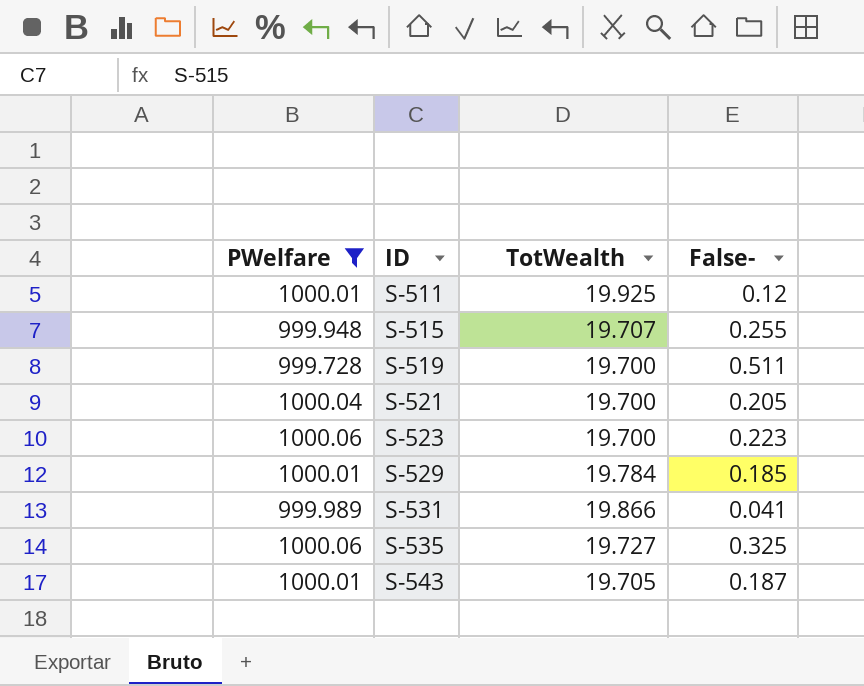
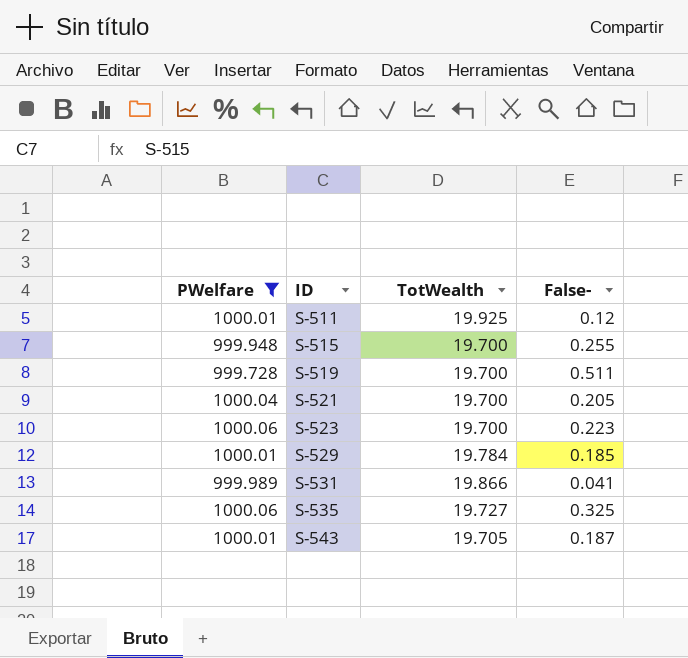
S-515 | TotWealth: 19.707 -> 19.700

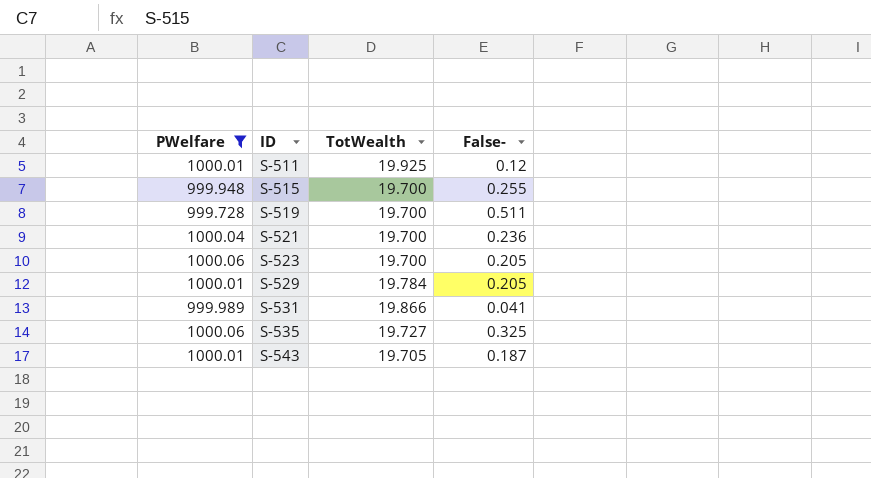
S-521 | False-: 0.205 -> 0.236
S-523 | False-: 0.223 -> 0.205
S-529 | False-: 0.185 -> 0.205

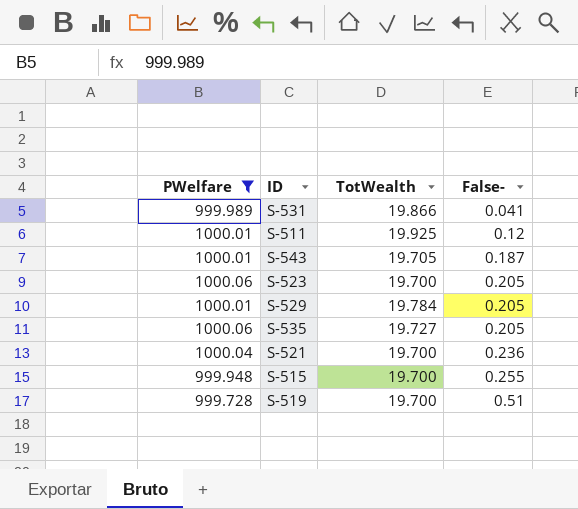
row order: ID ascending -> False- ascending
S-535 | False-: 0.325 -> 0.205
S-519 | False-: 0.511 -> 0.51

